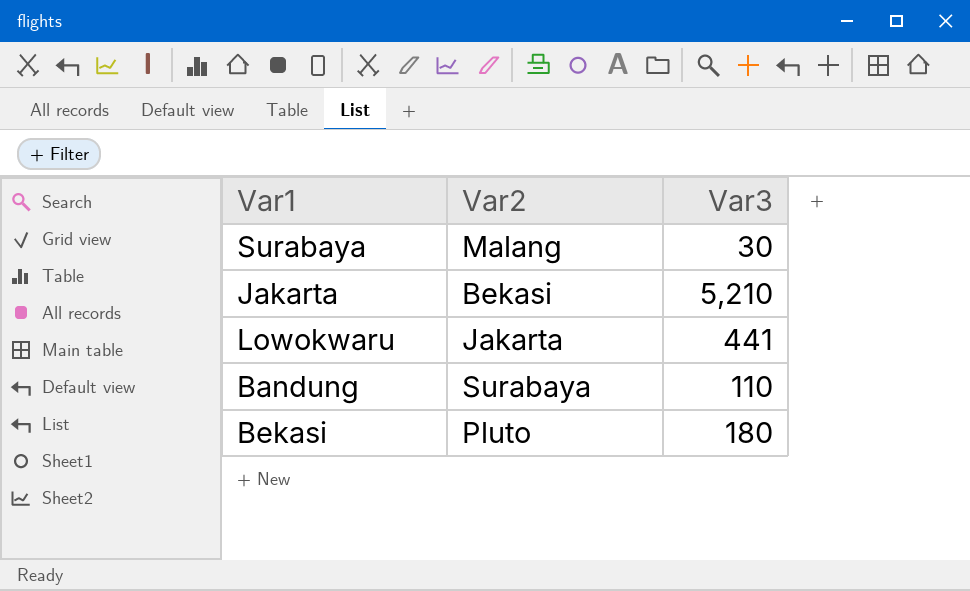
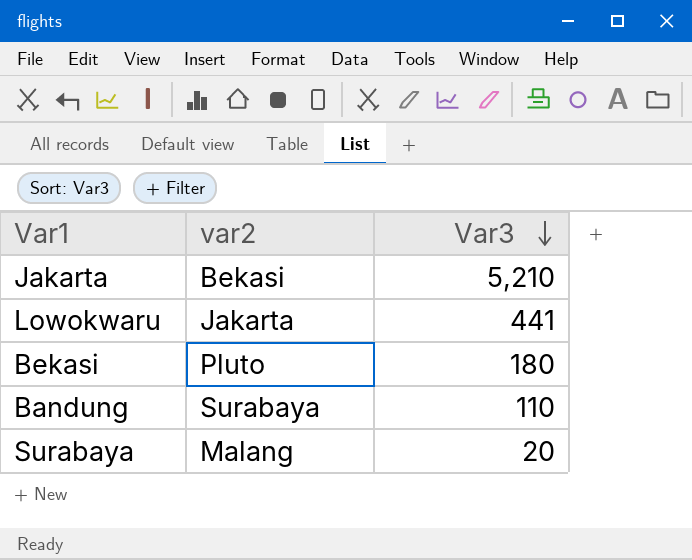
row order: none -> Var3 descending
column name: Var2 -> var2
Surabaya | Var3: 30 -> 20

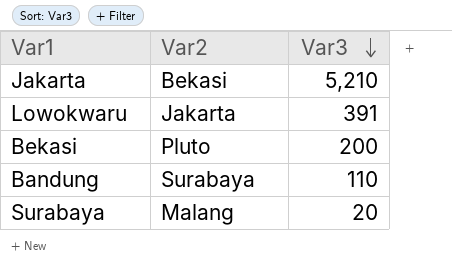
column name: var2 -> Var2
Lowokwaru | Var3: 441 -> 391
Bekasi | Var3: 180 -> 200

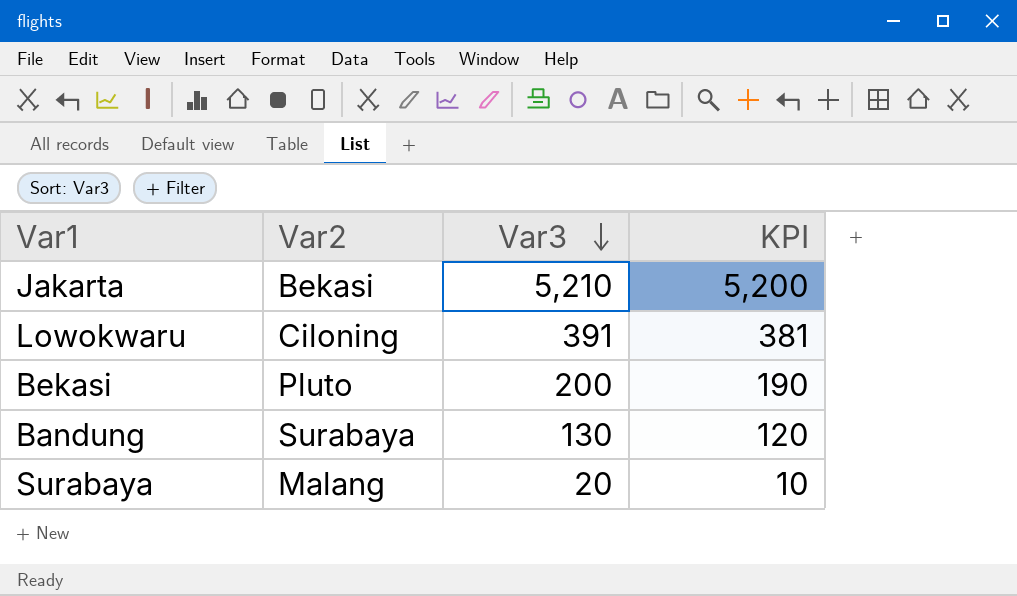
column KPI | formula: none -> [Var3] - 10
Lowokwaru | Var2: Jakarta -> Ciloning
Bandung | Var3: 110 -> 130

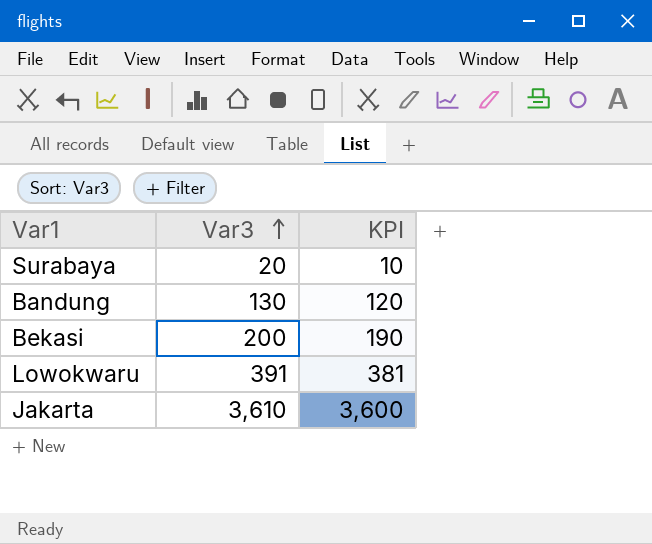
row order: Var3 descending -> Var3 ascending
column Var2 | position: 2 -> none
Jakarta | Var3: 5,210 -> 3,610
Jakarta | KPI: 5,200 -> 3,600

